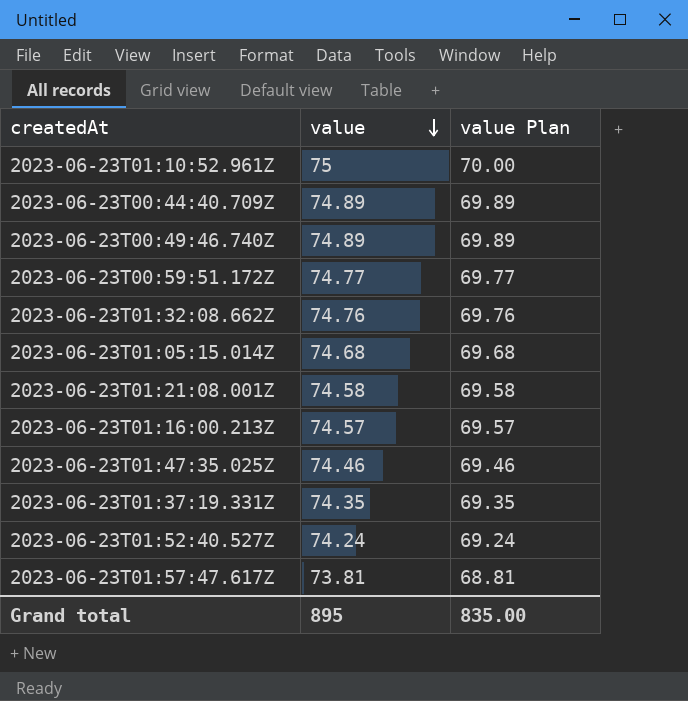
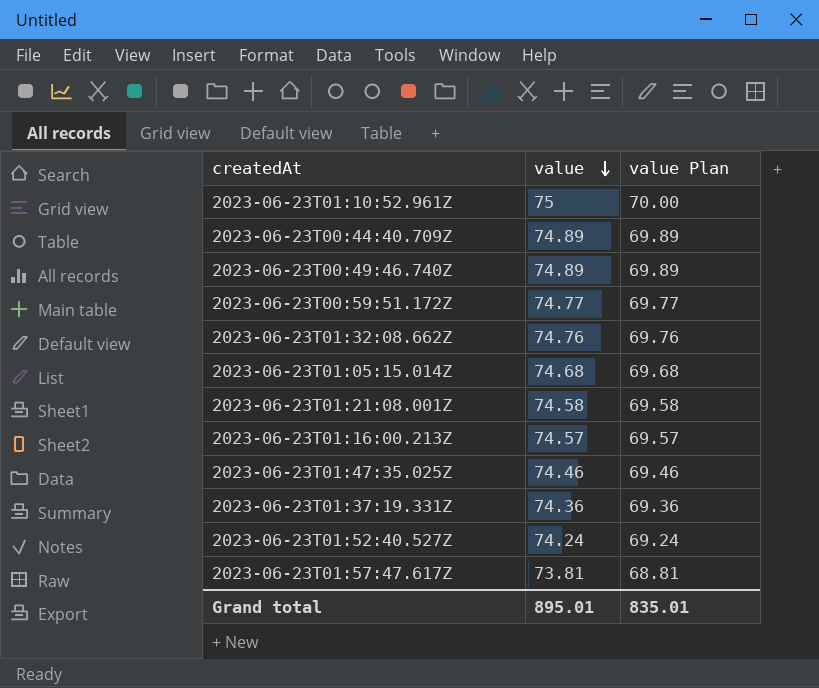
2023-06-23T01:37:19.331Z | value: 74.35 -> 74.36
2023-06-23T01:37:19.331Z | value Plan: 69.35 -> 69.36
Grand total | value: 895 -> 895.01
Grand total | value Plan: 835.00 -> 835.01

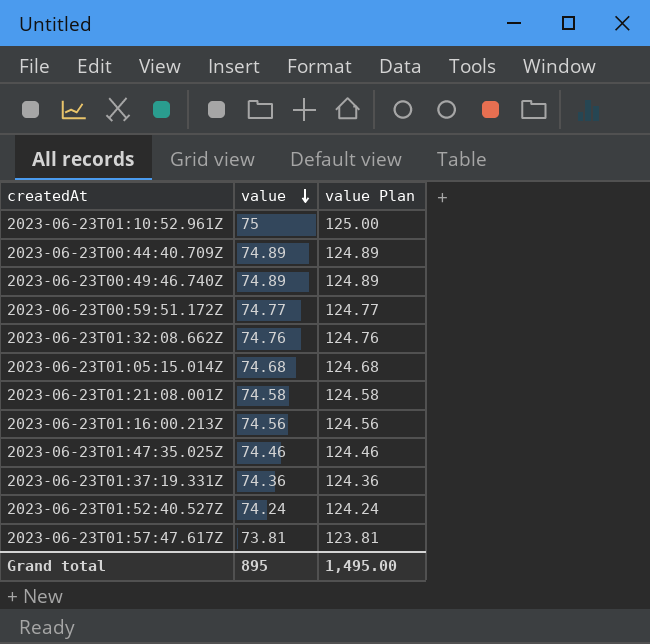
column value Plan | formula: [value] - 5 -> [value] + 50
2023-06-23T01:16:00.213Z | value: 74.57 -> 74.56
Grand total | value: 895.01 -> 895
Grand total | value Plan: 835.01 -> 1,495.00

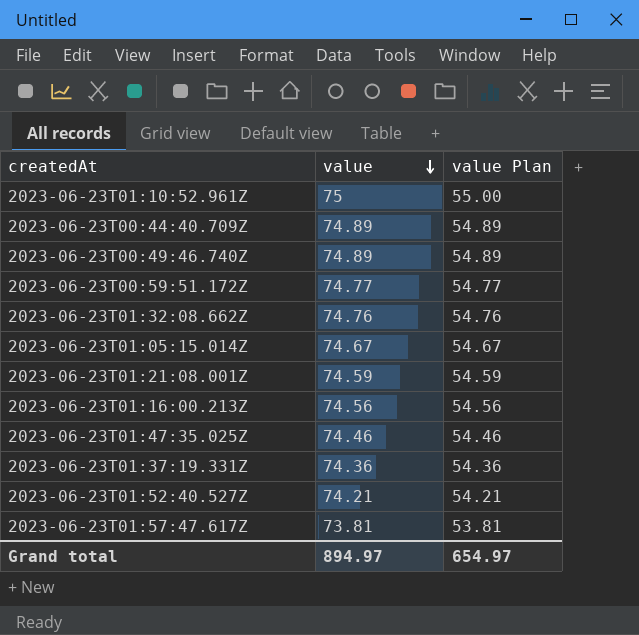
column value Plan | formula: [value] + 50 -> [value] - 20
2023-06-23T01:05:15.014Z | value: 74.68 -> 74.67
2023-06-23T01:21:08.001Z | value: 74.58 -> 74.59
2023-06-23T01:52:40.527Z | value: 74.24 -> 74.21
Grand total | value: 895 -> 894.97
Grand total | value Plan: 1,495.00 -> 654.97

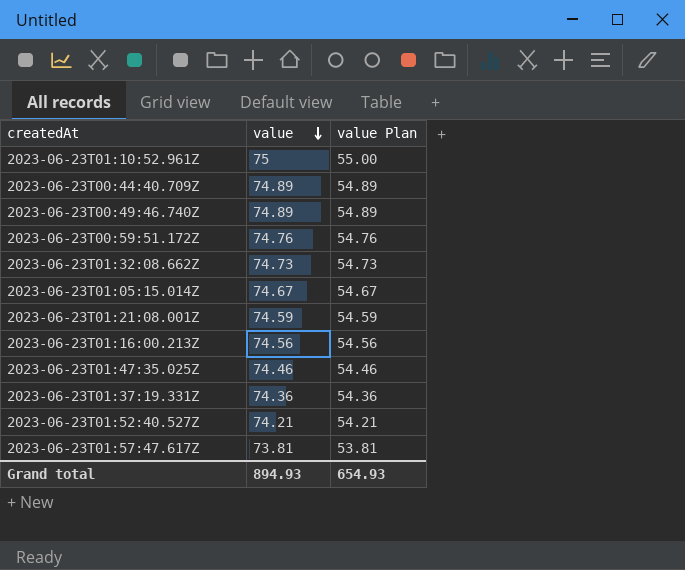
2023-06-23T00:59:51.172Z | value: 74.77 -> 74.76
2023-06-23T00:59:51.172Z | value Plan: 54.77 -> 54.76
2023-06-23T01:32:08.662Z | value: 74.76 -> 74.73
2023-06-23T01:32:08.662Z | value Plan: 54.76 -> 54.73
Grand total | value: 894.97 -> 894.93
Grand total | value Plan: 654.97 -> 654.93

